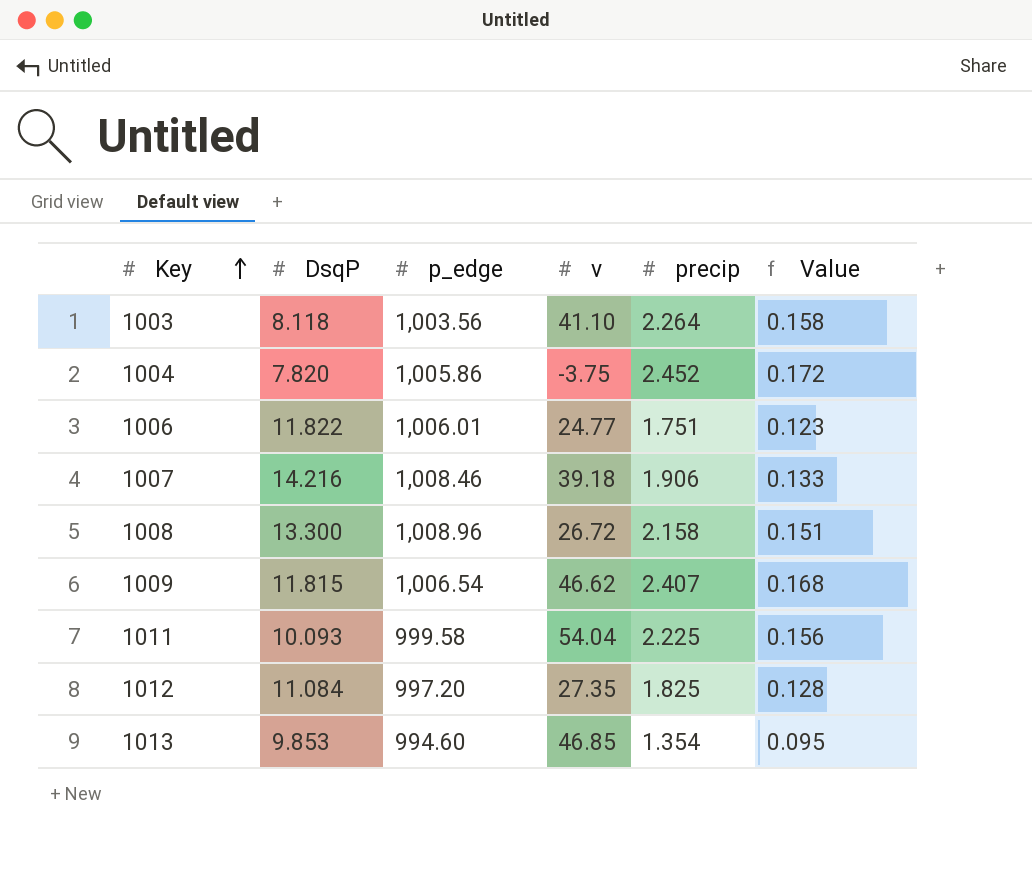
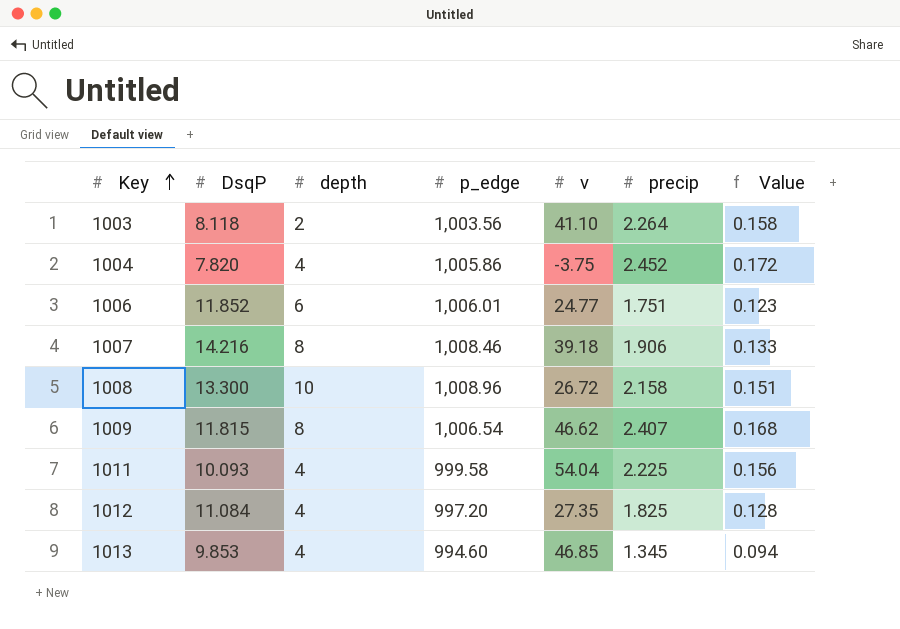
column depth | position: none -> 3
1006 | DsqP: 11.822 -> 11.852
1013 | precip: 1.354 -> 1.345
1013 | Value: 0.095 -> 0.094

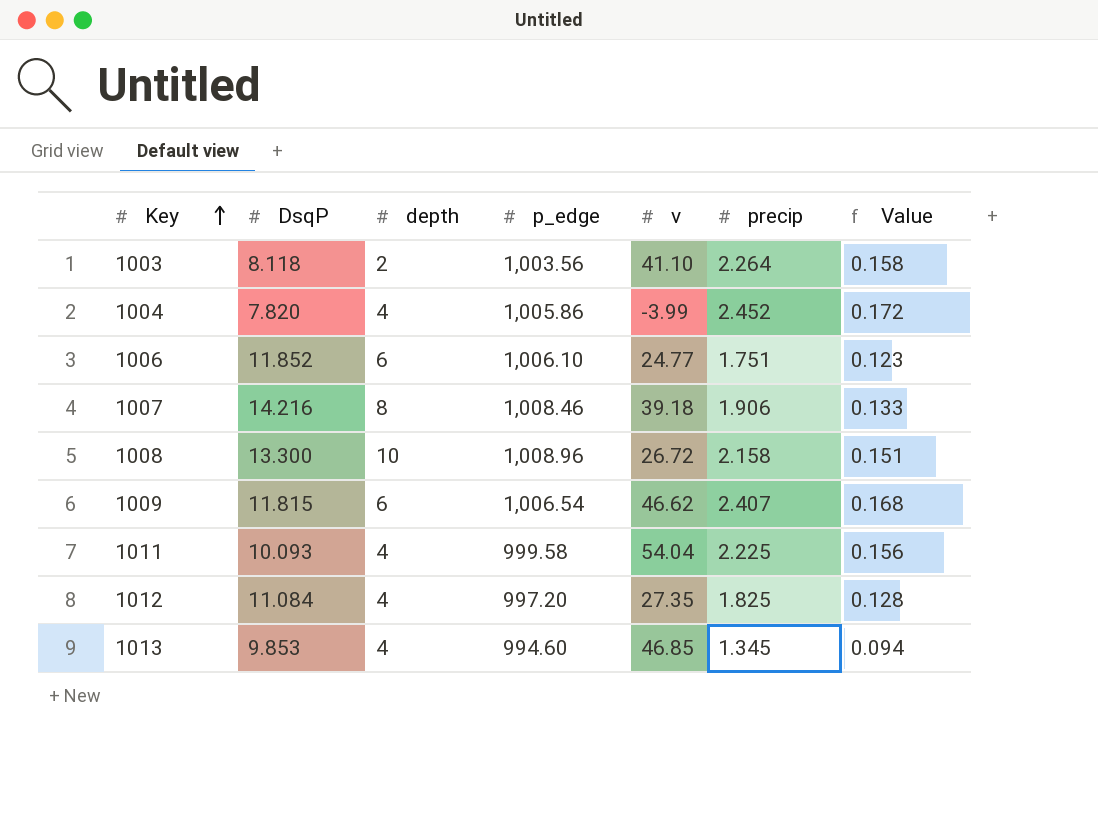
1004 | v: -3.75 -> -3.99
1006 | p_edge: 1,006.01 -> 1,006.10
1009 | depth: 8 -> 6

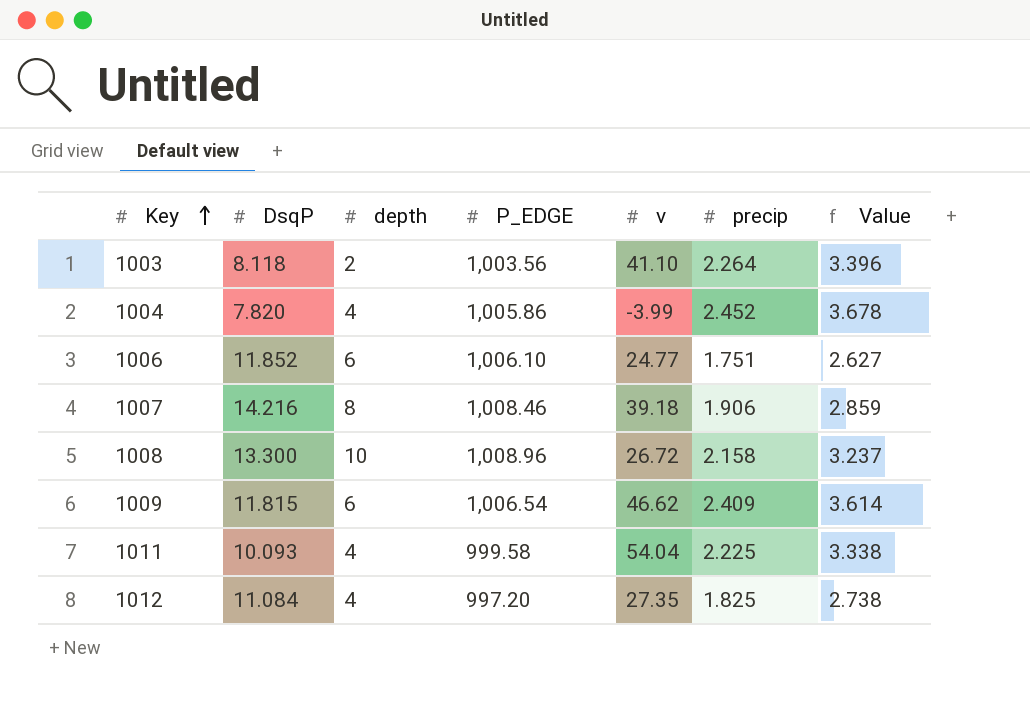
column name: p_edge -> P_EDGE
column Value | formula: [precip] * 0.07 -> [precip] * 1.5
row 1013: 9.853 | 4 | 994.60 | 46.85 | 1.345 | 0.094 -> none
1009 | precip: 2.407 -> 2.409

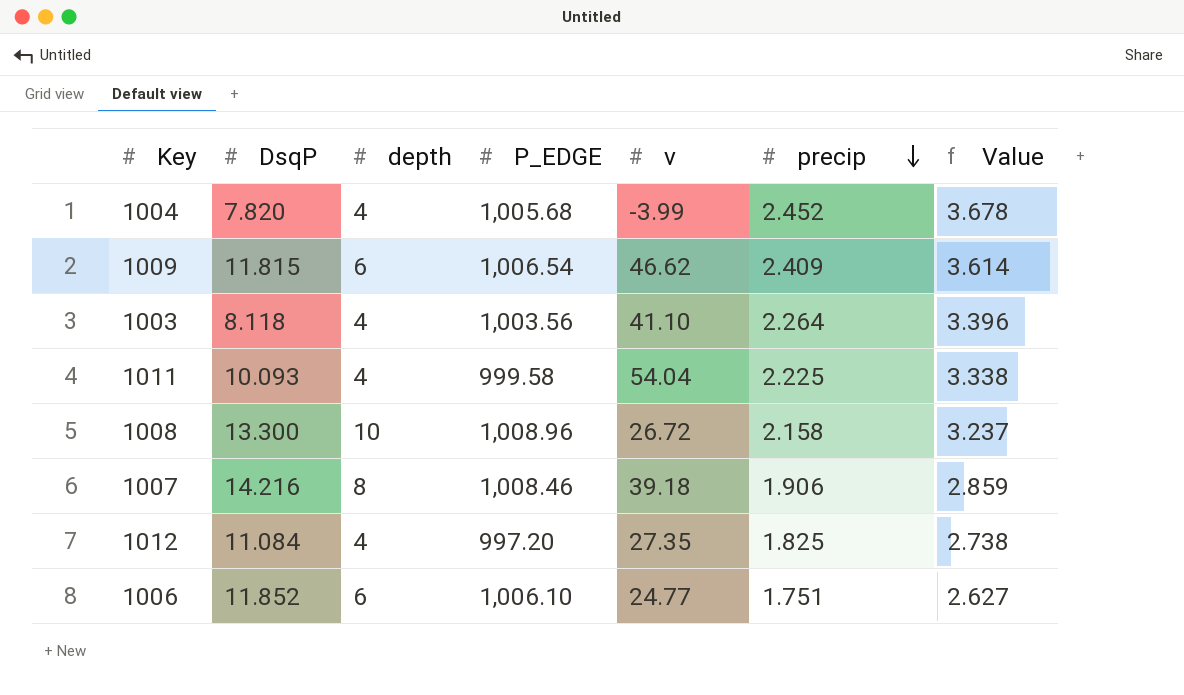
row order: Key ascending -> precip descending
1004 | P_EDGE: 1,005.86 -> 1,005.68
1003 | depth: 2 -> 4

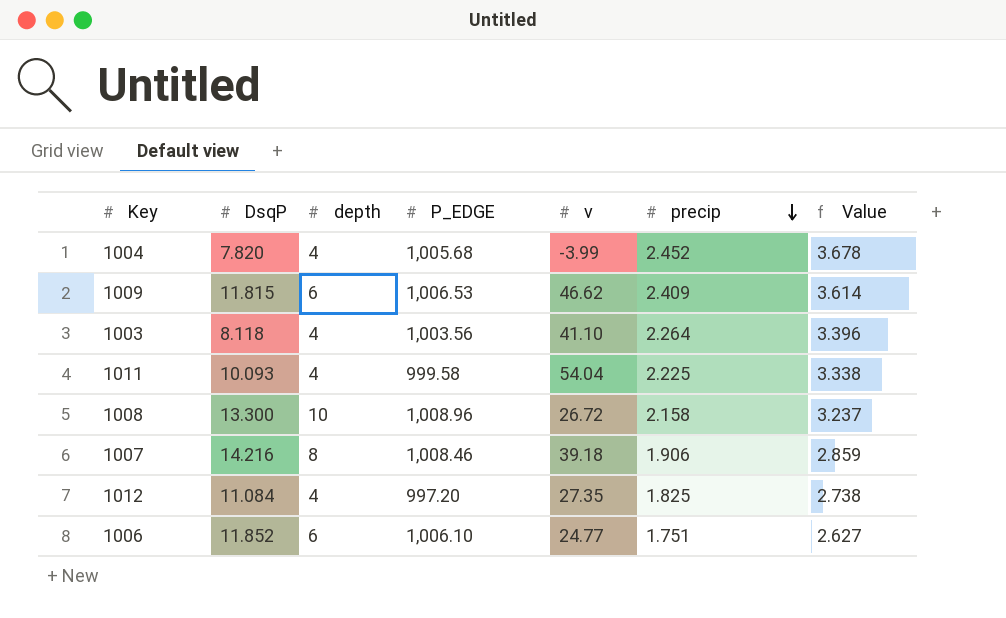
1009 | P_EDGE: 1,006.54 -> 1,006.53

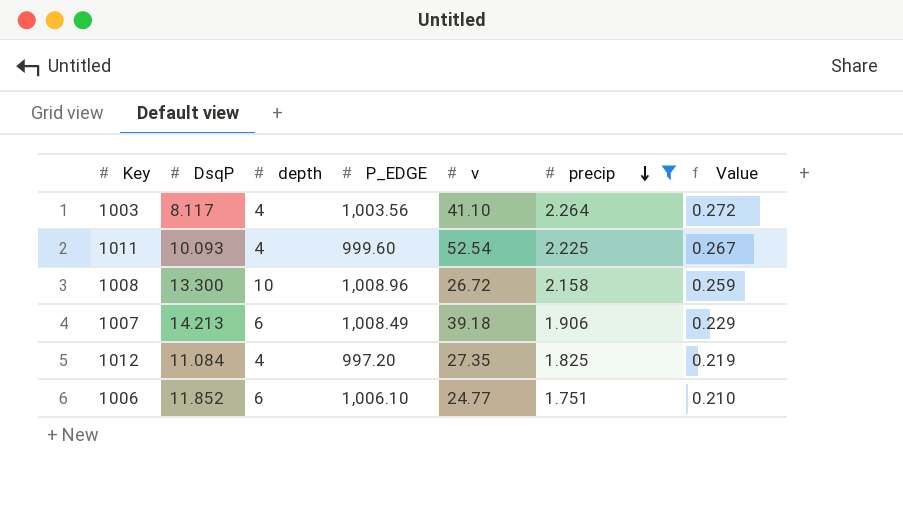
filter: none -> precip <= 2.264
column Value | formula: [precip] * 1.5 -> [precip] * 0.12
1003 | DsqP: 8.118 -> 8.117
1011 | P_EDGE: 999.58 -> 999.60
1011 | v: 54.04 -> 52.54
1007 | DsqP: 14.216 -> 14.213
1007 | depth: 8 -> 6
1007 | P_EDGE: 1,008.46 -> 1,008.49

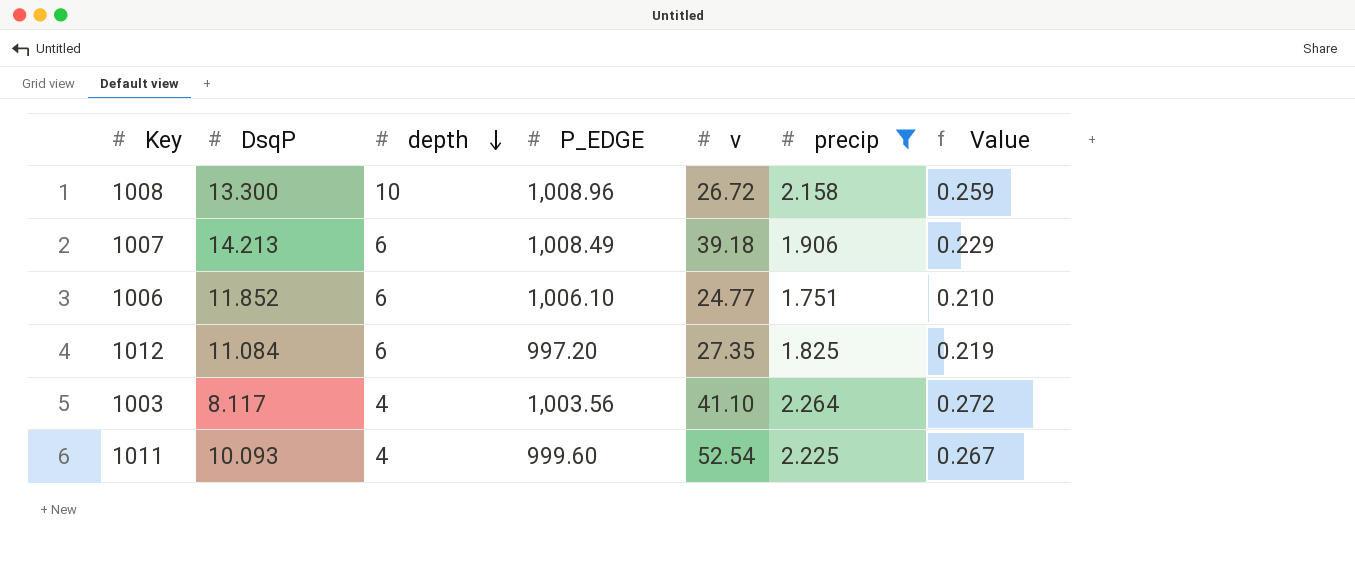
row order: precip descending -> depth descending
1012 | depth: 4 -> 6

